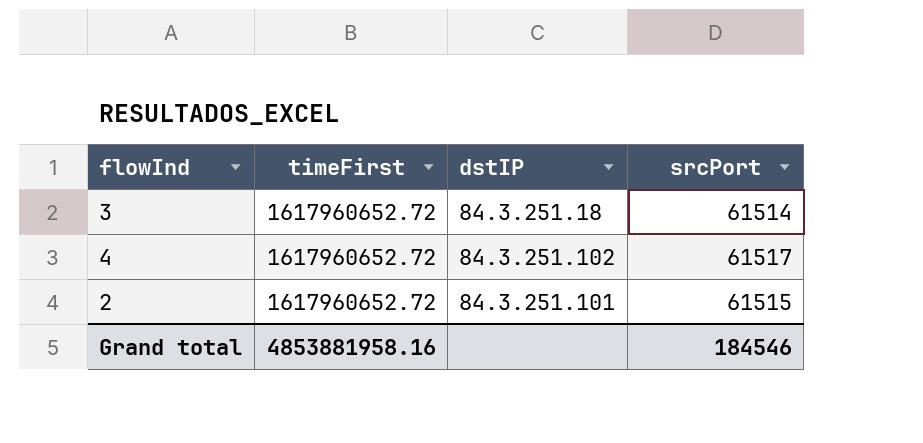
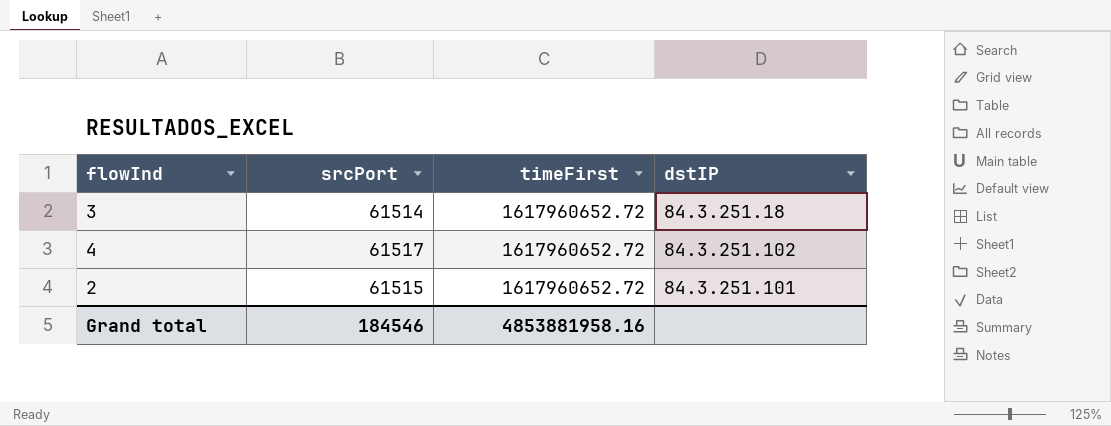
column srcPort | position: 4 -> 2

